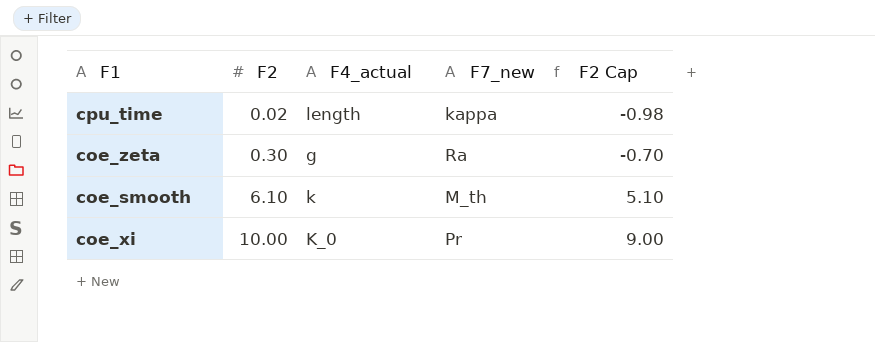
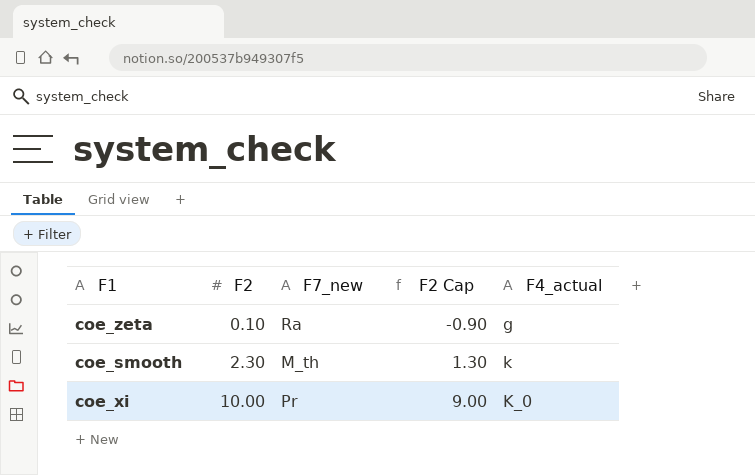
column F4_actual | position: 3 -> 5
row cpu_time: 0.02 | length | kappa | -0.98 -> none
coe_zeta | F2: 0.30 -> 0.10
coe_zeta | F2 Cap: -0.70 -> -0.90
coe_smooth | F2: 6.10 -> 2.30
coe_smooth | F2 Cap: 5.10 -> 1.30

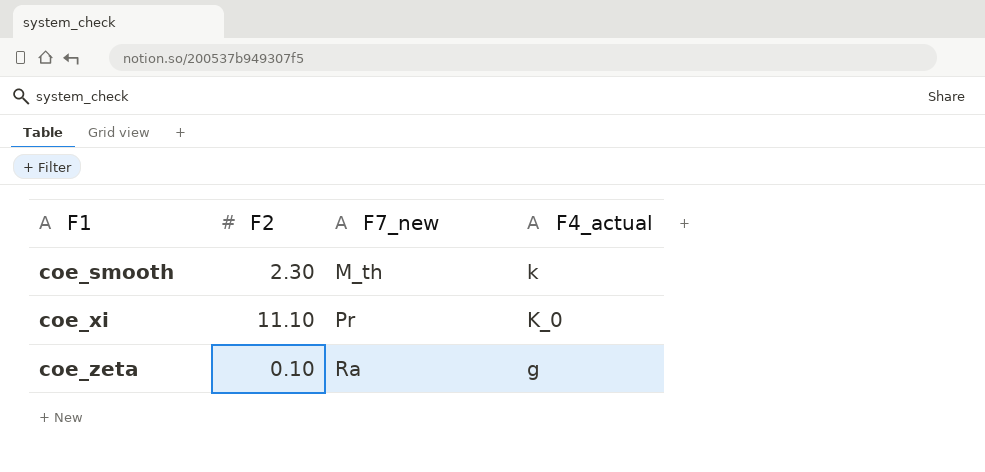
row order: F2 ascending -> F1 ascending
column F2 Cap | formula: [F2] - 1 -> none
coe_xi | F2: 10.00 -> 11.10

